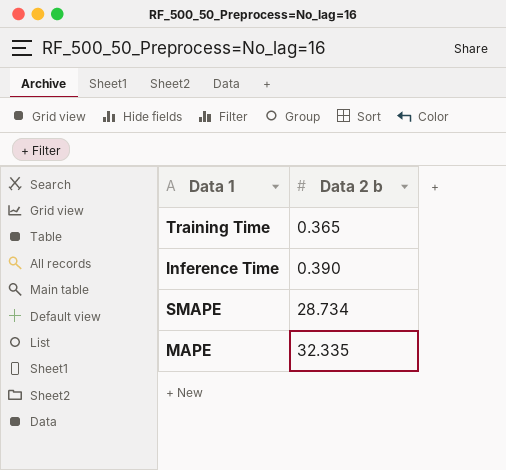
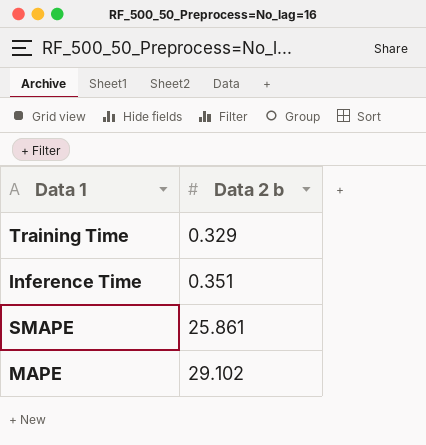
Training Time | Data 2 b: 0.365 -> 0.329
Inference Time | Data 2 b: 0.390 -> 0.351
SMAPE | Data 2 b: 28.734 -> 25.861
MAPE | Data 2 b: 32.335 -> 29.102

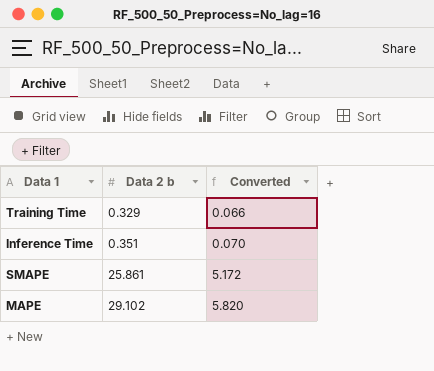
column Converted | formula: none -> [Data 2 b] * 0.2

